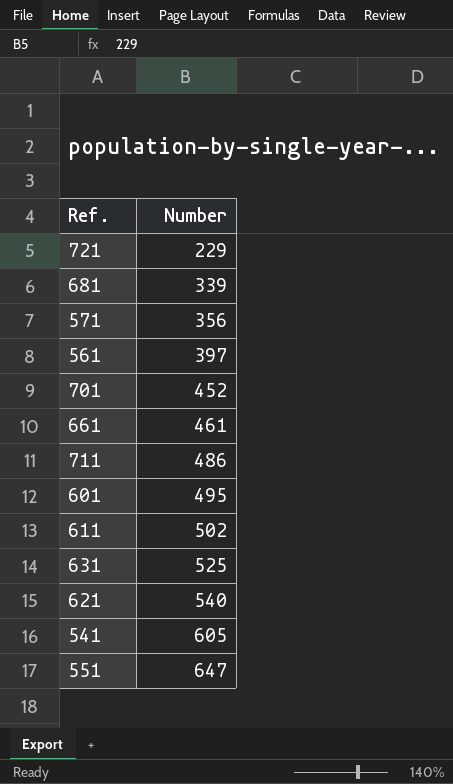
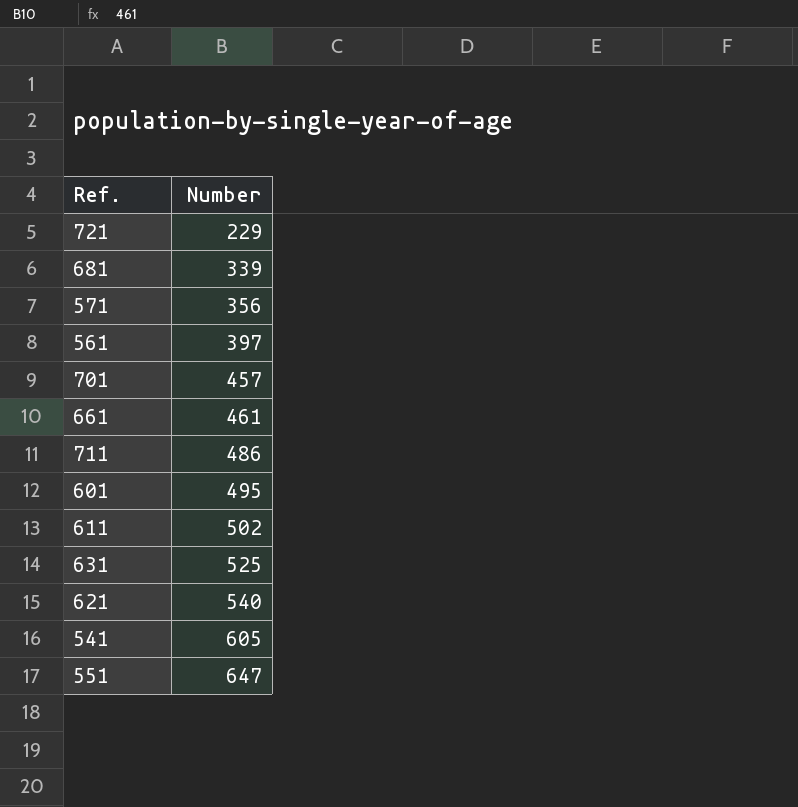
701 | Number: 452 -> 457

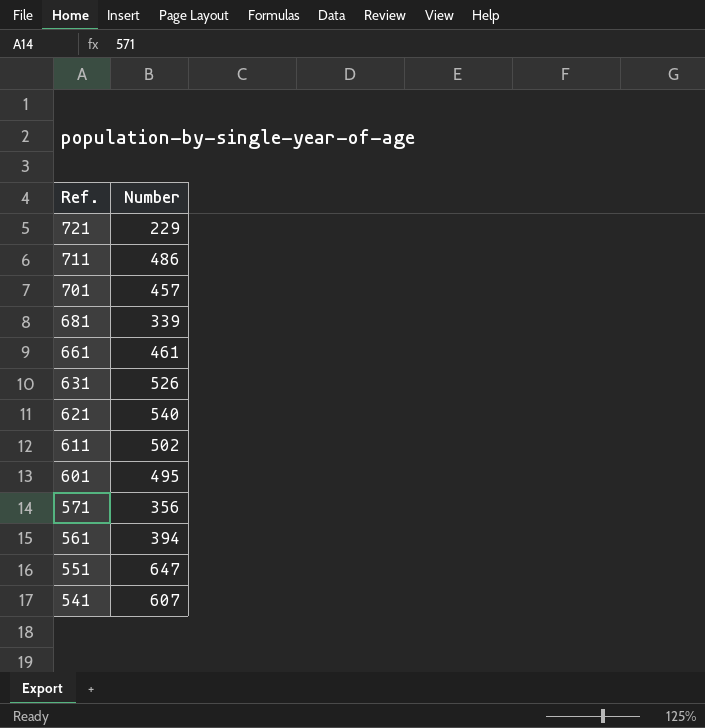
row order: Number ascending -> Ref. descending
631 | Number: 525 -> 526
561 | Number: 397 -> 394
541 | Number: 605 -> 607

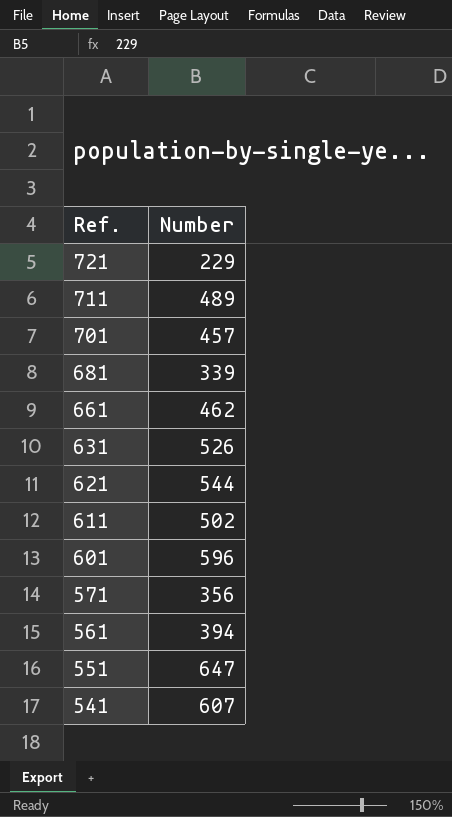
711 | Number: 486 -> 489
661 | Number: 461 -> 462
621 | Number: 540 -> 544
601 | Number: 495 -> 596

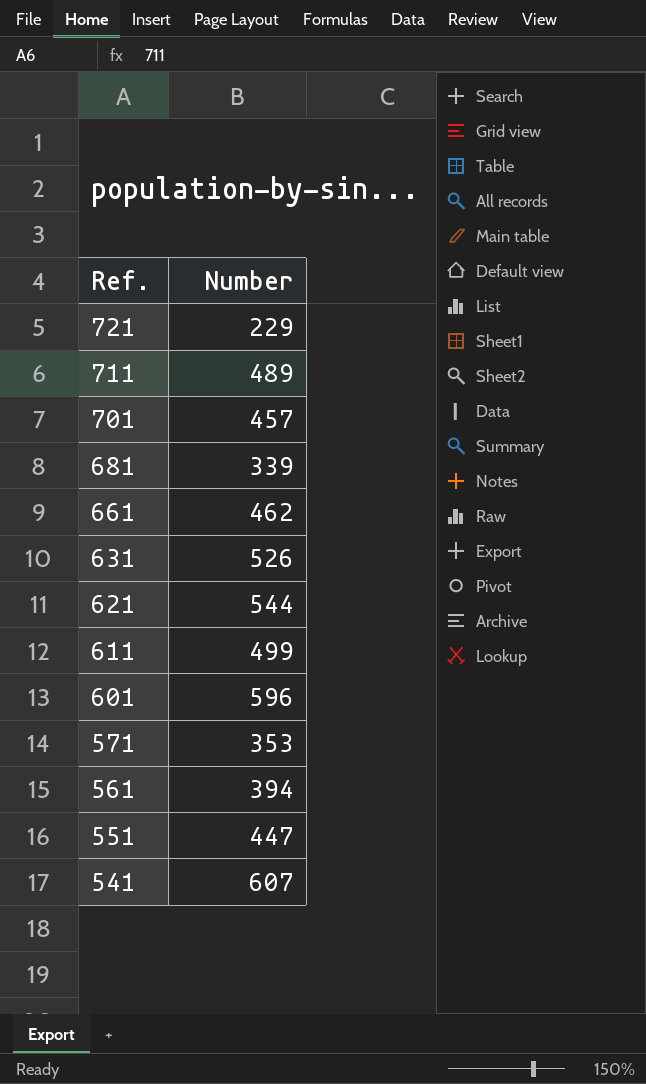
611 | Number: 502 -> 499
571 | Number: 356 -> 353
551 | Number: 647 -> 447

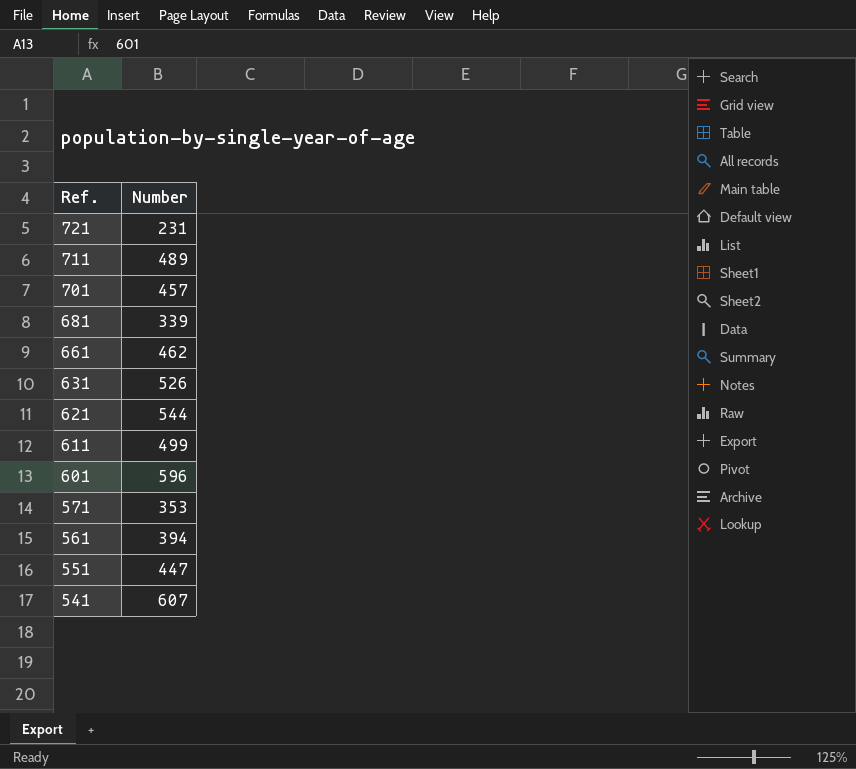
721 | Number: 229 -> 231

